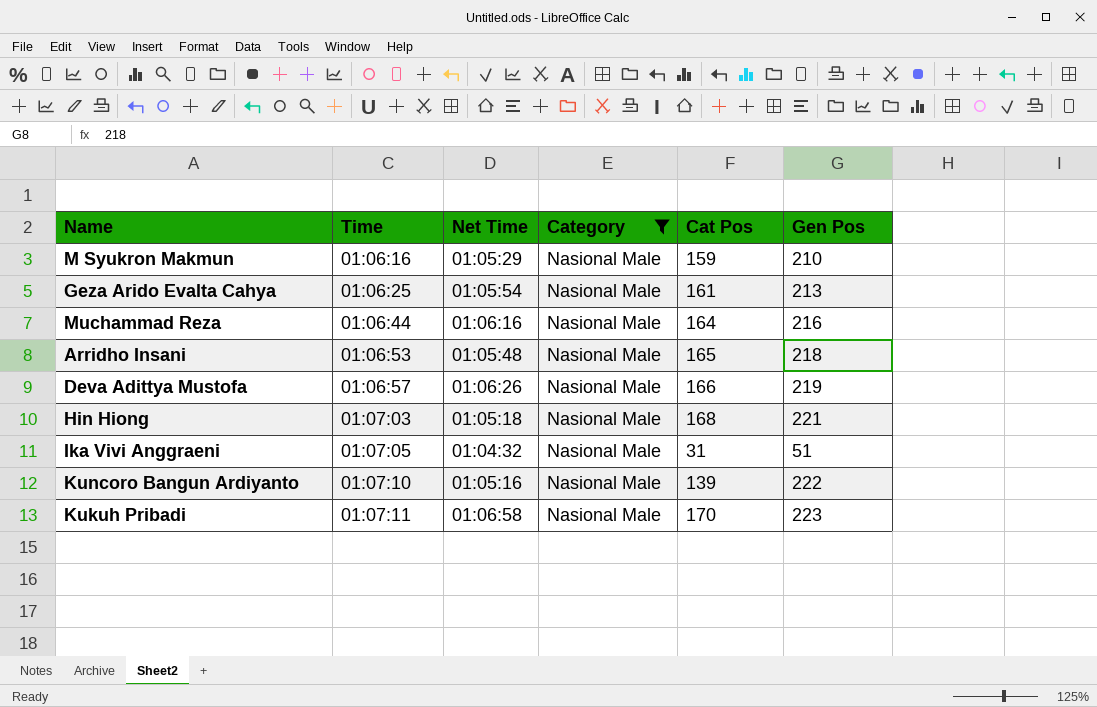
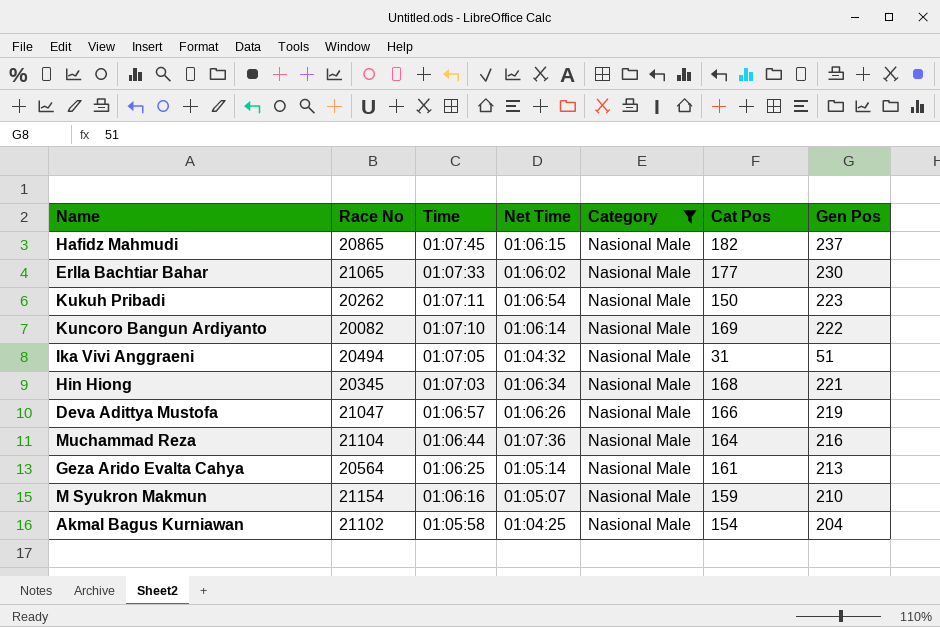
row order: Time ascending -> Time descending
column Race No | position: none -> 2
row Arridho Insani: 01:06:53 | 01:05:48 | Nasional Male | 165 | 218 -> none
row Hafidz Mahmudi: none -> 20865 | 01:07:45 | 01:06:15 | Nasional Male | 182 | 237
row Erlla Bachtiar Bahar: none -> 21065 | 01:07:33 | 01:06:02 | Nasional Male | 177 | 230
Kukuh Pribadi | Net Time: 01:06:58 -> 01:06:54
Kukuh Pribadi | Cat Pos: 170 -> 150
Kuncoro Bangun Ardiyanto | Net Time: 01:05:16 -> 01:06:14
Kuncoro Bangun Ardiyanto | Cat Pos: 139 -> 169
Hin Hiong | Net Time: 01:05:18 -> 01:06:34
Muchammad Reza | Net Time: 01:06:16 -> 01:07:36
Geza Arido Evalta Cahya | Net Time: 01:05:54 -> 01:05:14
M Syukron Makmun | Net Time: 01:05:29 -> 01:05:07
row Akmal Bagus Kurniawan: none -> 21102 | 01:05:58 | 01:04:25 | Nasional Male | 154 | 204

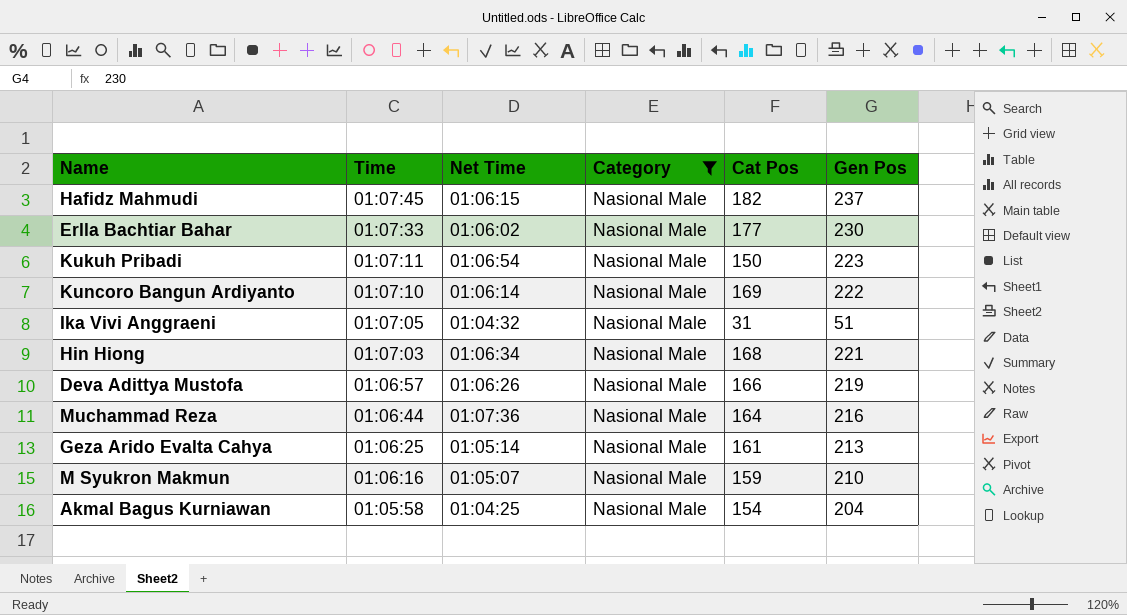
column Race No | position: 2 -> none

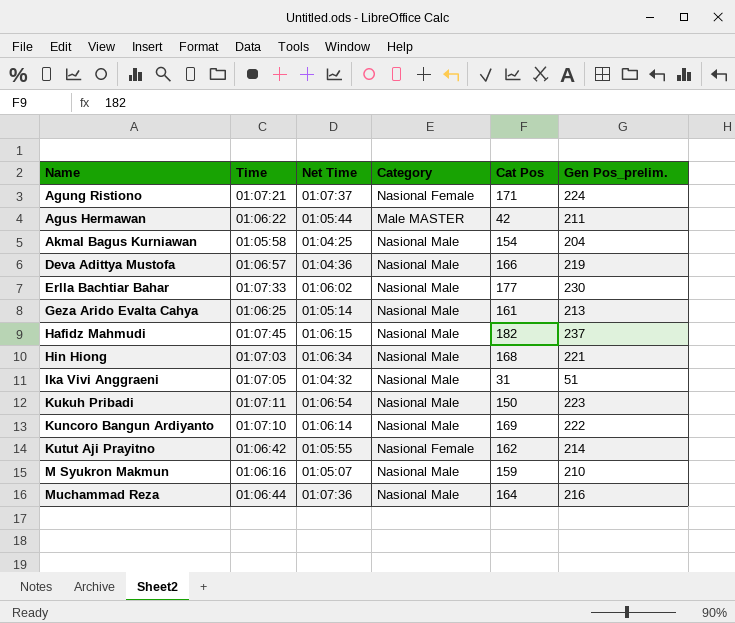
filter: Category = Nasional Male -> none
row order: Time descending -> Name ascending
column name: Gen Pos -> Gen Pos_prelim.
Deva Adittya Mustofa | Net Time: 01:06:26 -> 01:04:36

